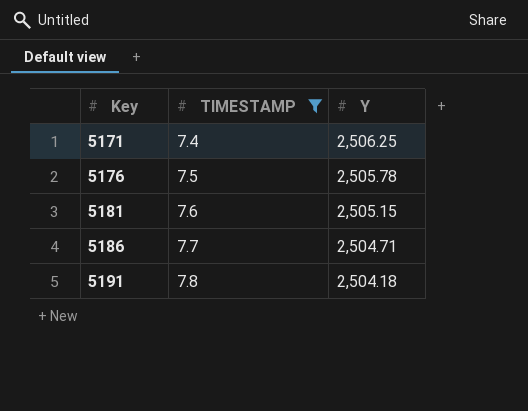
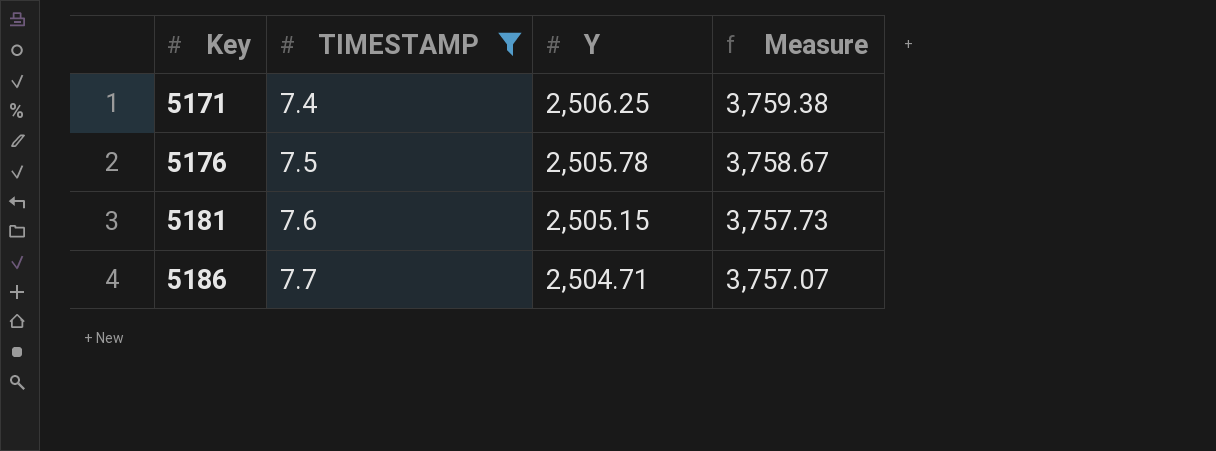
column Measure | formula: none -> [Y] * 1.5
row 5191: 7.8 | 2,504.18 -> none

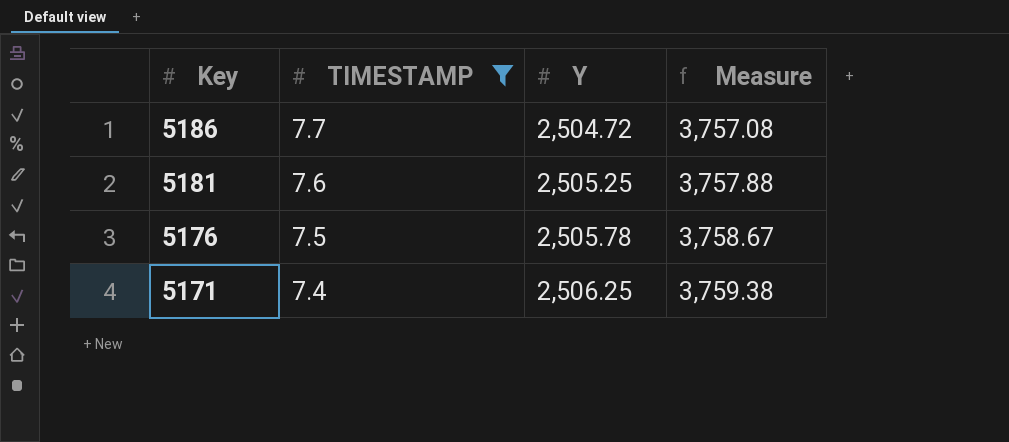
row order: Key ascending -> Key descending
5186 | Y: 2,504.71 -> 2,504.72
5186 | Measure: 3,757.07 -> 3,757.08
5181 | Y: 2,505.15 -> 2,505.25
5181 | Measure: 3,757.73 -> 3,757.88

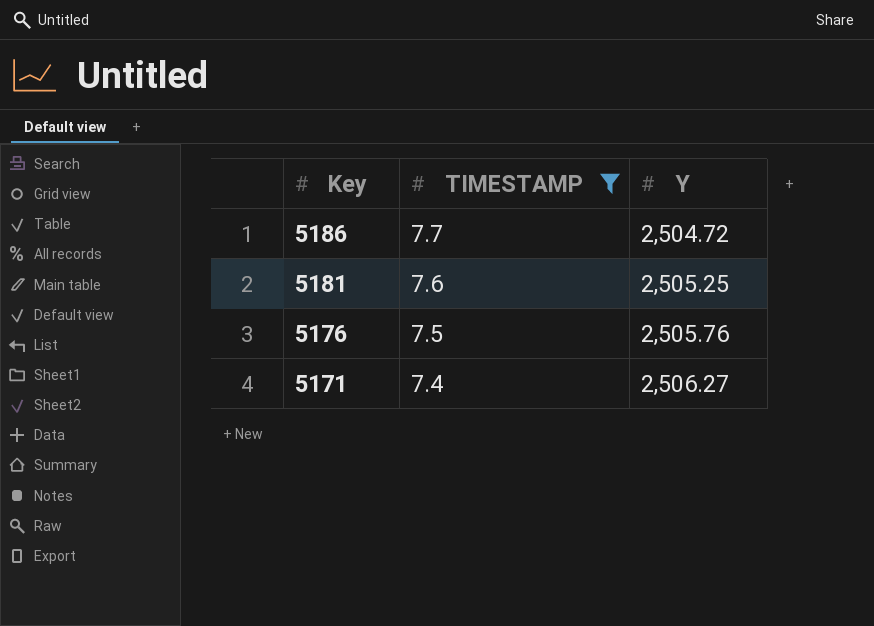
column Measure | formula: [Y] * 1.5 -> none
5176 | Y: 2,505.78 -> 2,505.76
5171 | Y: 2,506.25 -> 2,506.27

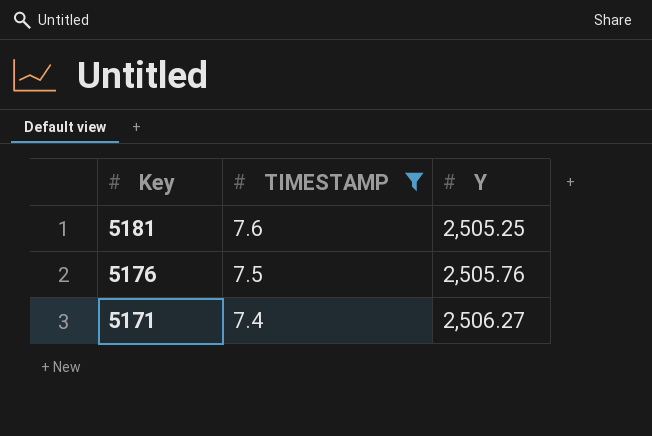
row 5186: 7.7 | 2,504.72 -> none

